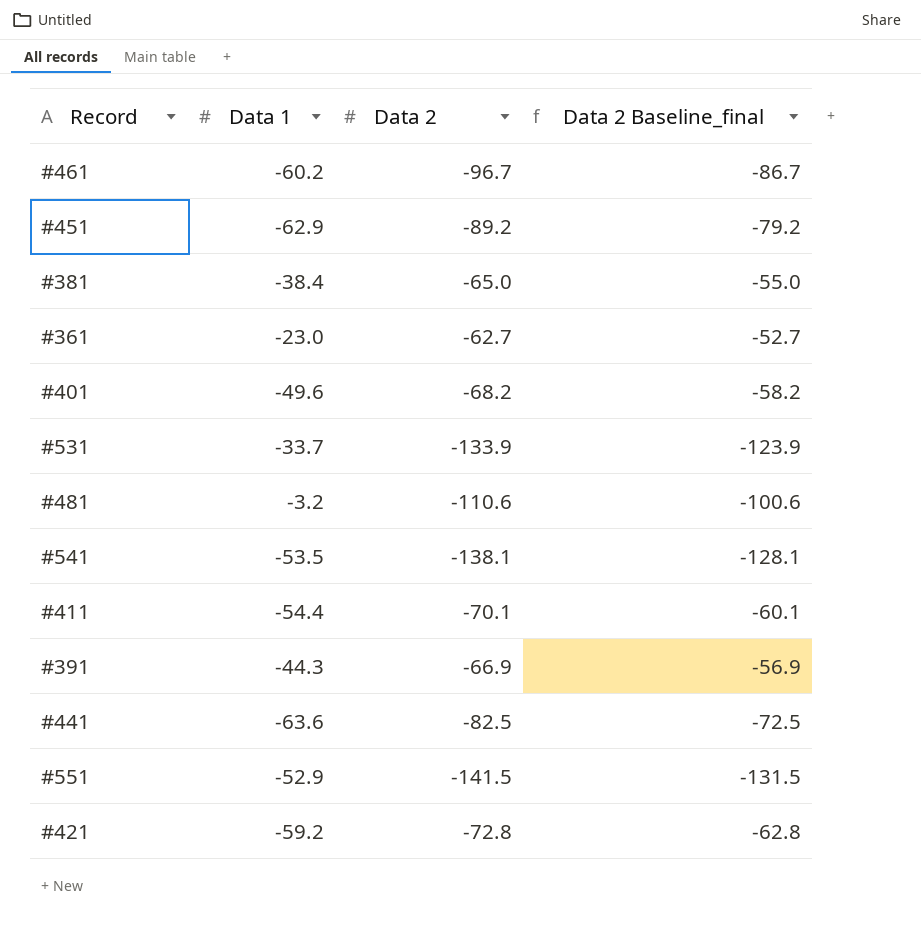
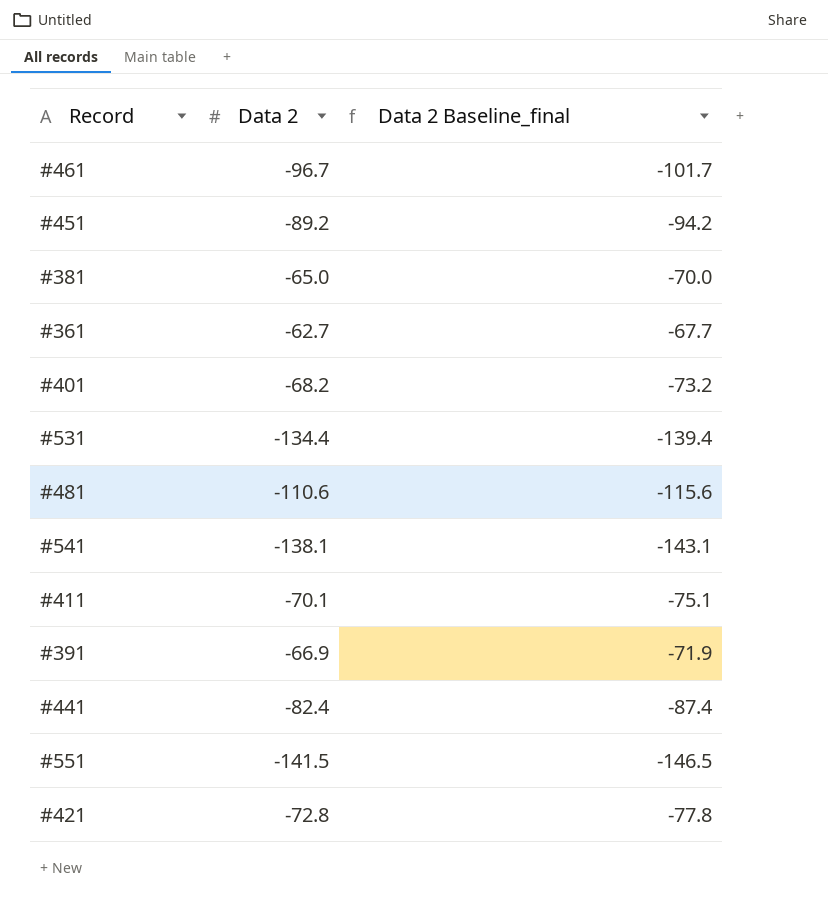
column Data 1 | position: 2 -> none
column Data 2 Baseline_final | formula: [Data 2] + 10 -> [Data 2] - 5
#531 | Data 2: -133.9 -> -134.4
#441 | Data 2: -82.5 -> -82.4

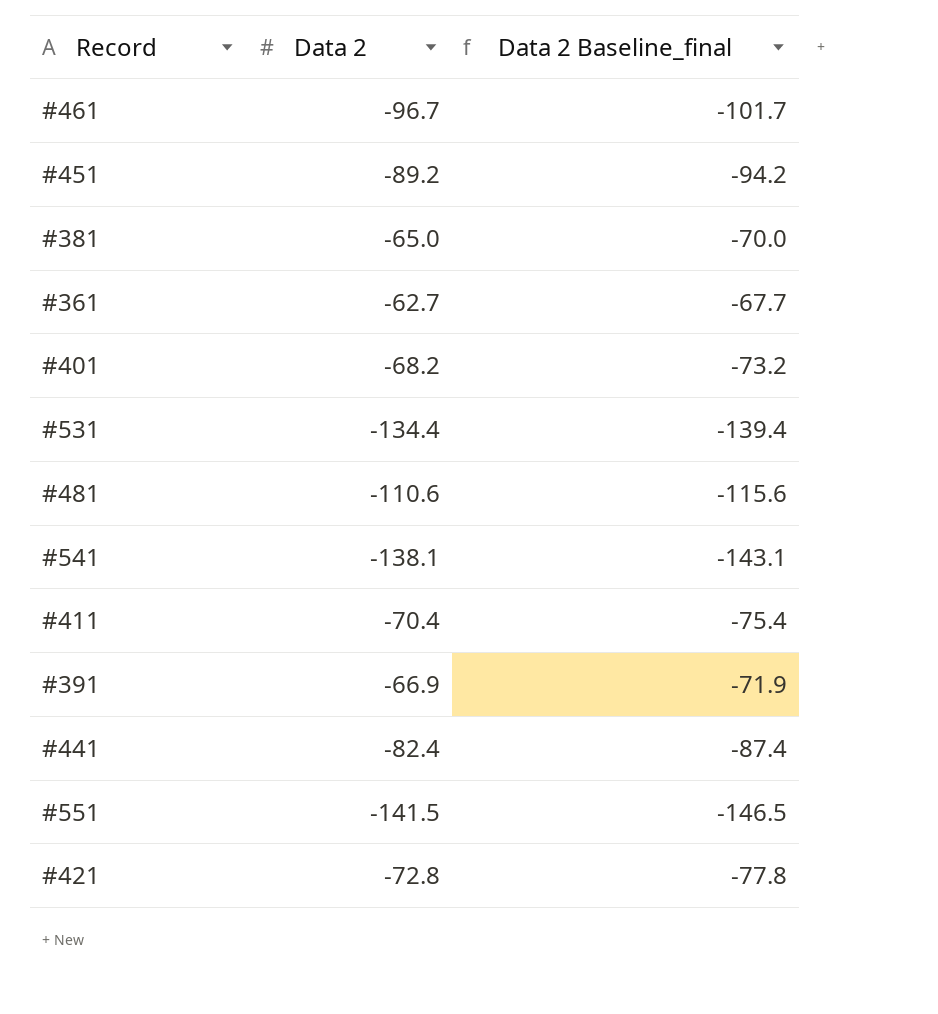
#411 | Data 2: -70.1 -> -70.4
#411 | Data 2 Baseline_final: -75.1 -> -75.4

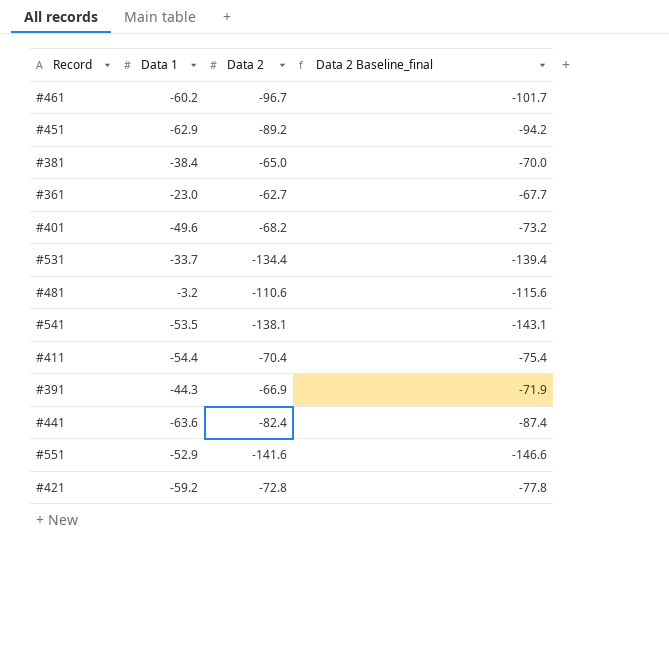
column Data 1 | position: none -> 2
#551 | Data 2: -141.5 -> -141.6
#551 | Data 2 Baseline_final: -146.5 -> -146.6

